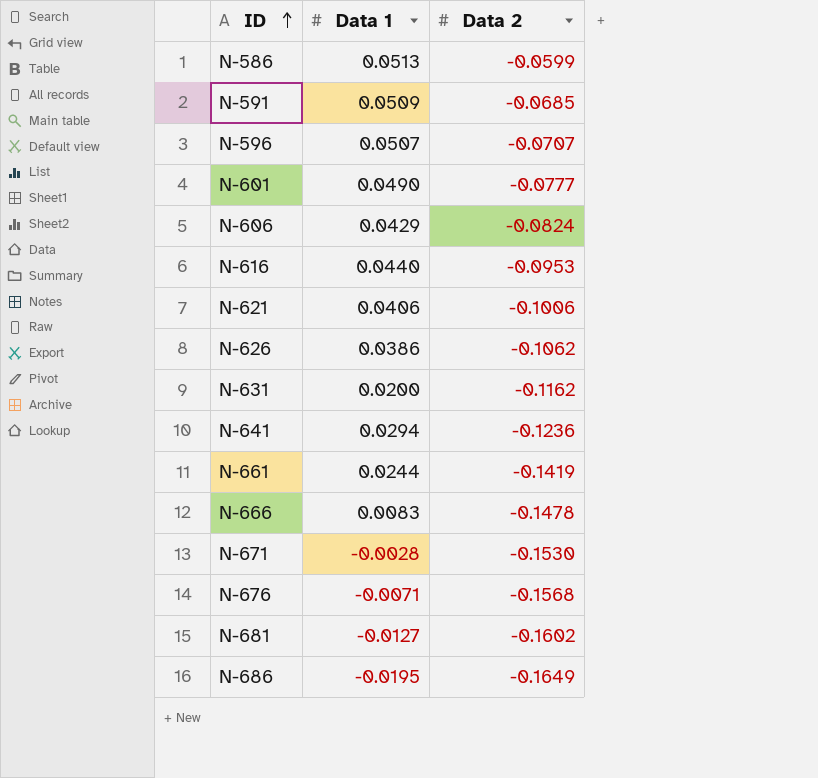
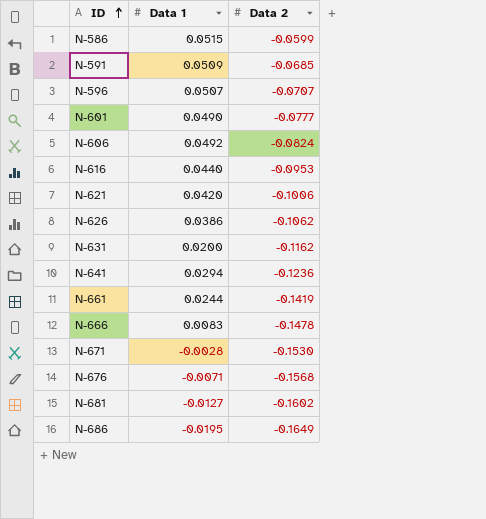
N-586 | Data 1: 0.0513 -> 0.0515
N-606 | Data 1: 0.0429 -> 0.0492
N-621 | Data 1: 0.0406 -> 0.0420

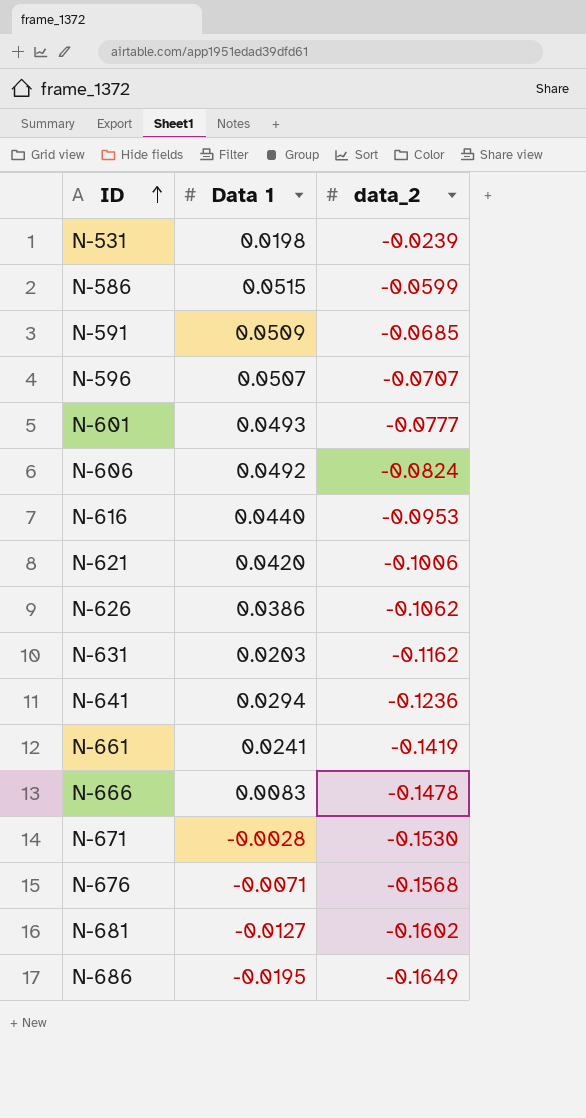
column name: Data 2 -> data_2
row N-531: none -> 0.0198 | -0.0239
N-601 | Data 1: 0.0490 -> 0.0493
N-631 | Data 1: 0.0200 -> 0.0203
N-661 | Data 1: 0.0244 -> 0.0241

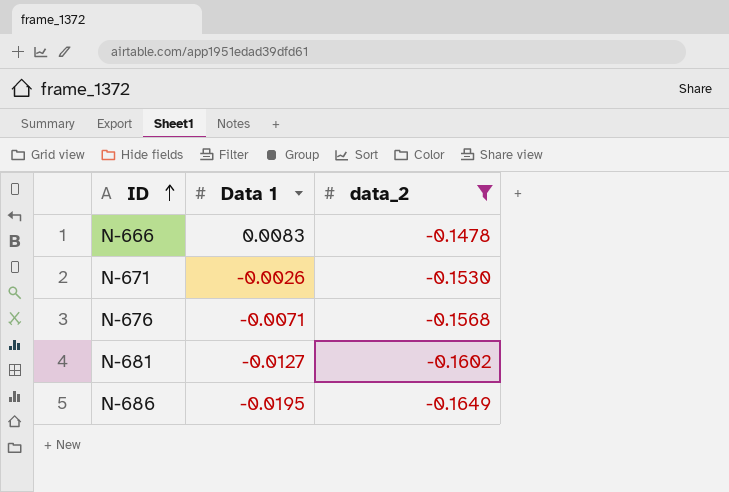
filter: none -> data_2 <= -0.1478
N-671 | Data 1: -0.0028 -> -0.0026

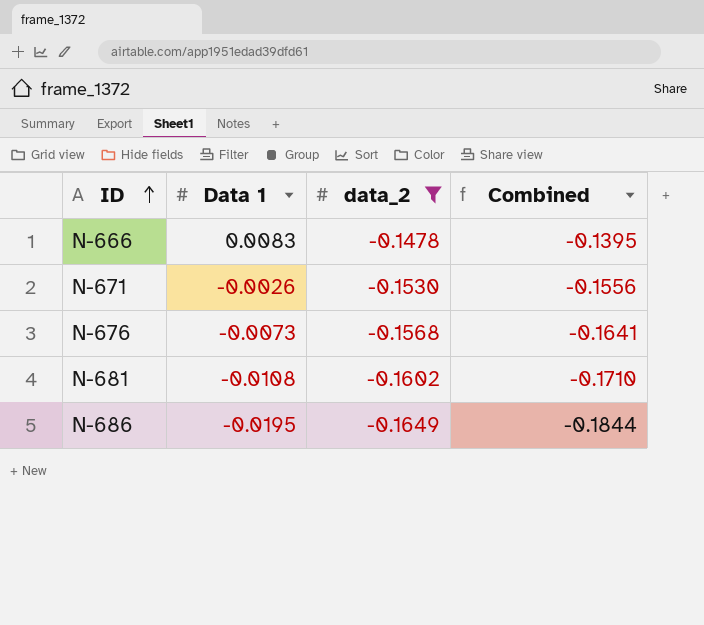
column Combined | formula: none -> [Data 1] + [data_2]
N-676 | Data 1: -0.0071 -> -0.0073
N-681 | Data 1: -0.0127 -> -0.0108

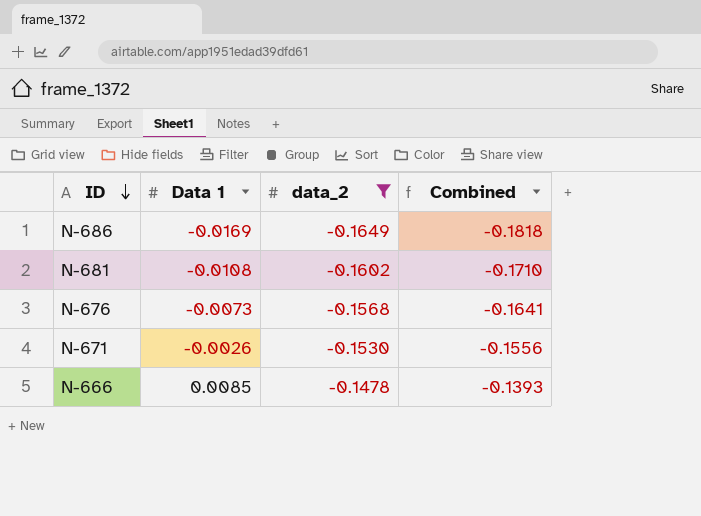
row order: ID ascending -> ID descending
N-686 | Data 1: -0.0195 -> -0.0169
N-686 | Combined: -0.1844 -> -0.1818
N-666 | Data 1: 0.0083 -> 0.0085
N-666 | Combined: -0.1395 -> -0.1393

